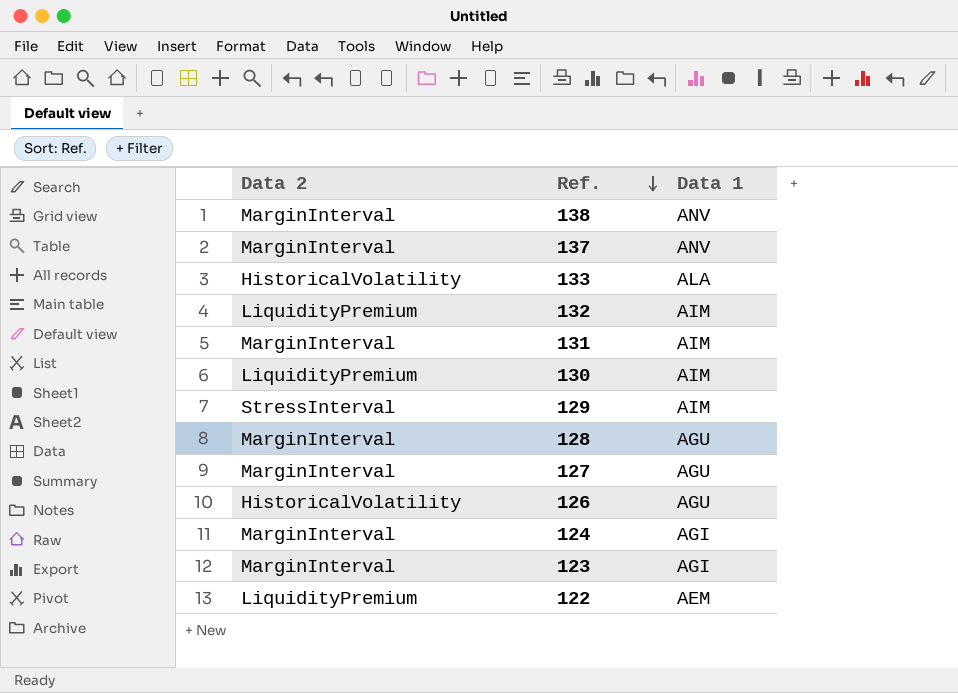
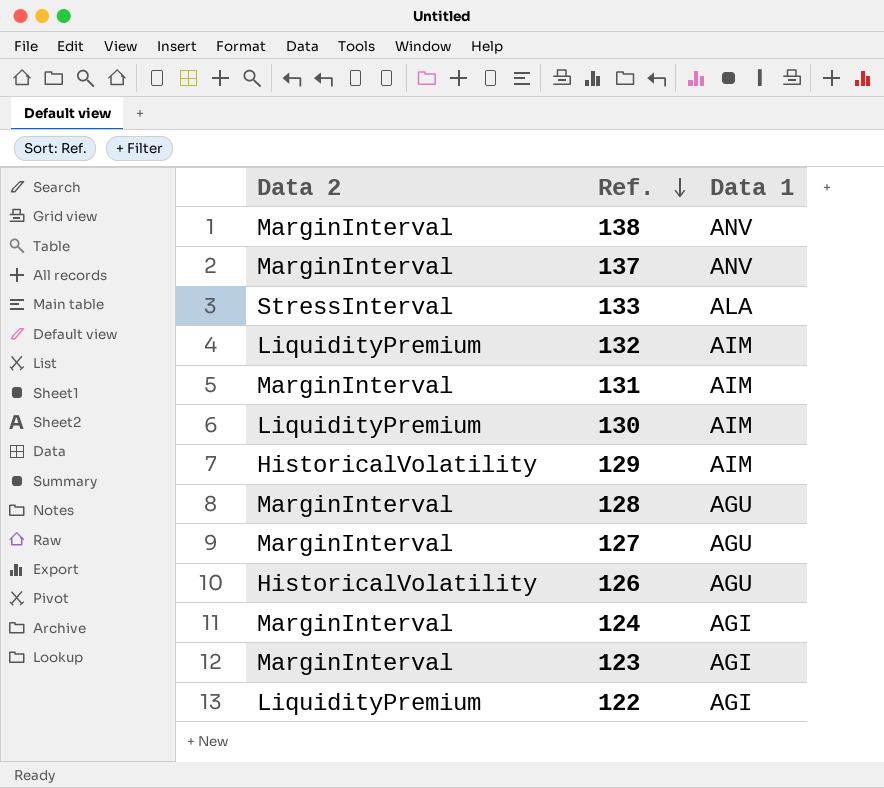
133 | Data 2: HistoricalVolatility -> StressInterval
129 | Data 2: StressInterval -> HistoricalVolatility
122 | Data 1: AEM -> AGI

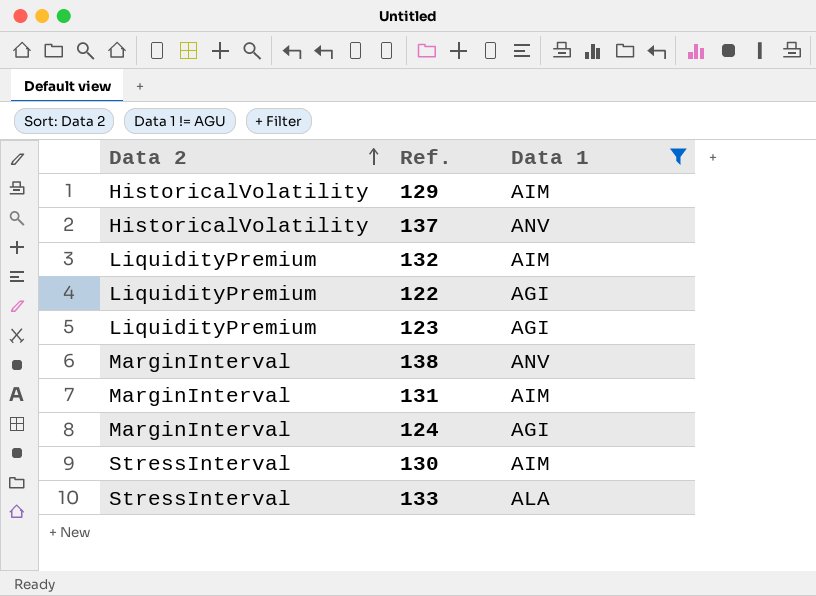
filter: none -> Data 1 != AGU
row order: Ref. descending -> Data 2 ascending
137 | Data 2: MarginInterval -> HistoricalVolatility
123 | Data 2: MarginInterval -> LiquidityPremium
130 | Data 2: LiquidityPremium -> StressInterval

